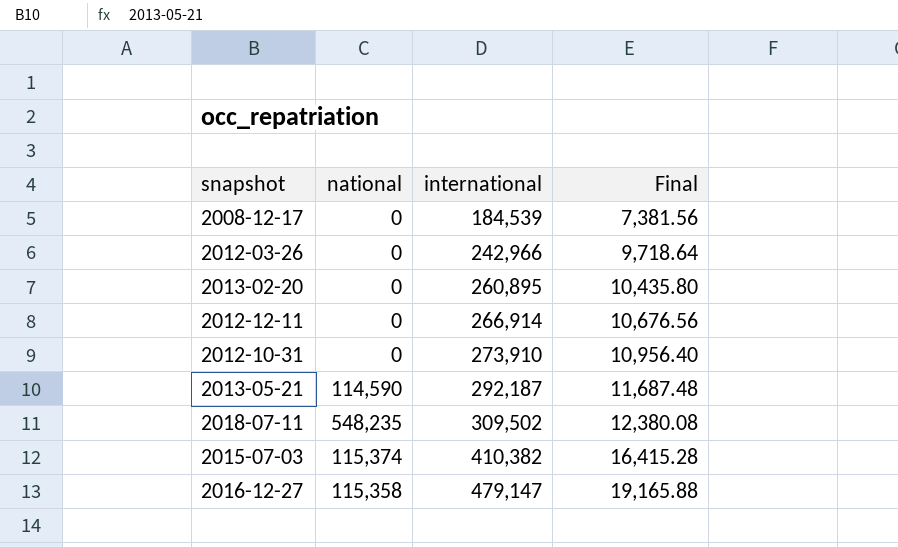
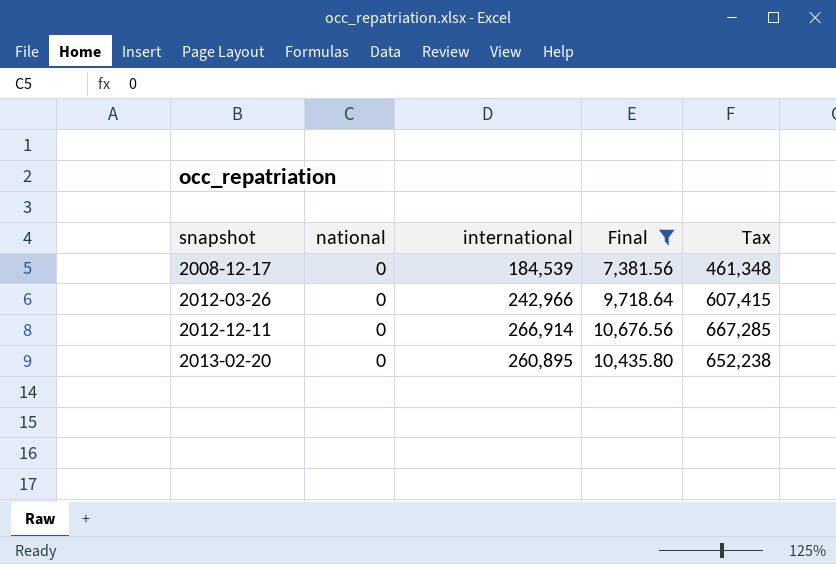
filter: none -> Final <= 10,676.56
row order: international ascending -> snapshot ascending
column Tax | formula: none -> [international] * 2.5

